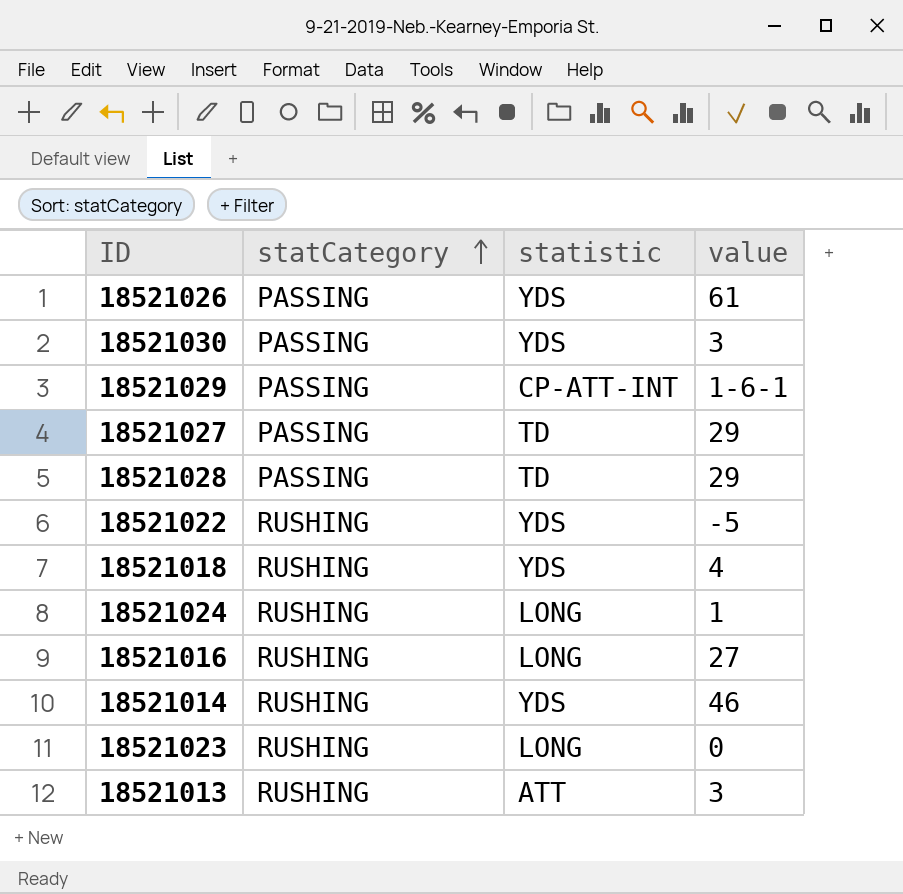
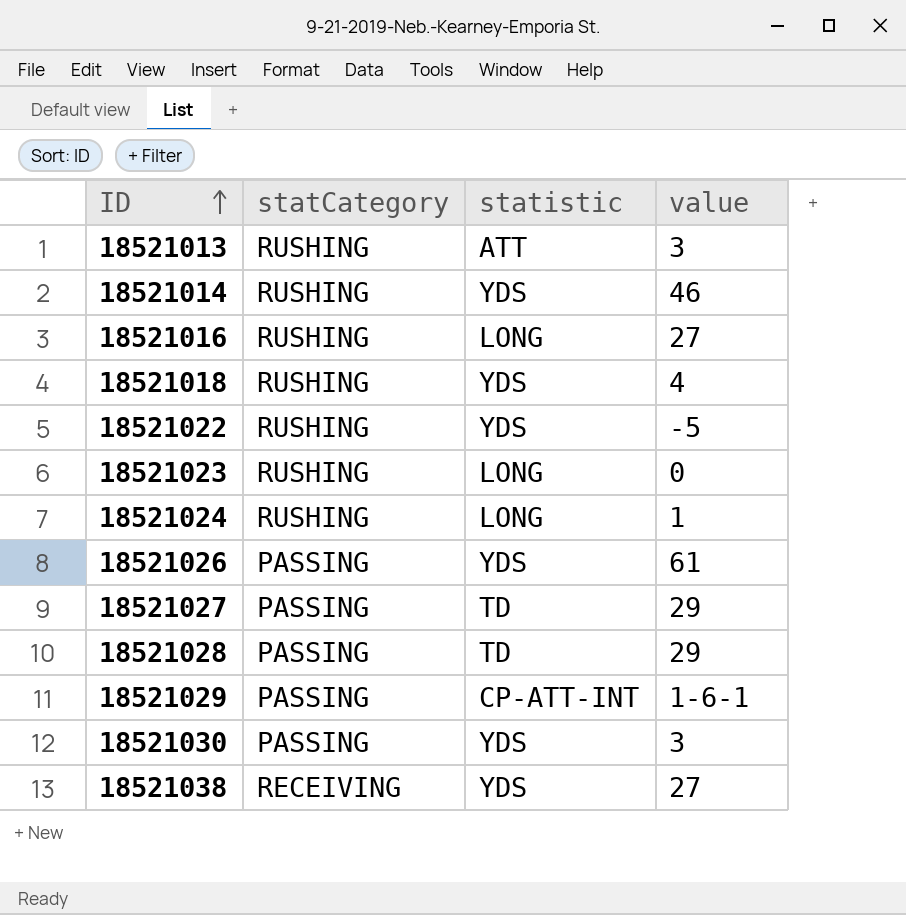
row order: statCategory ascending -> ID ascending
row 18521038: none -> RECEIVING | YDS | 27

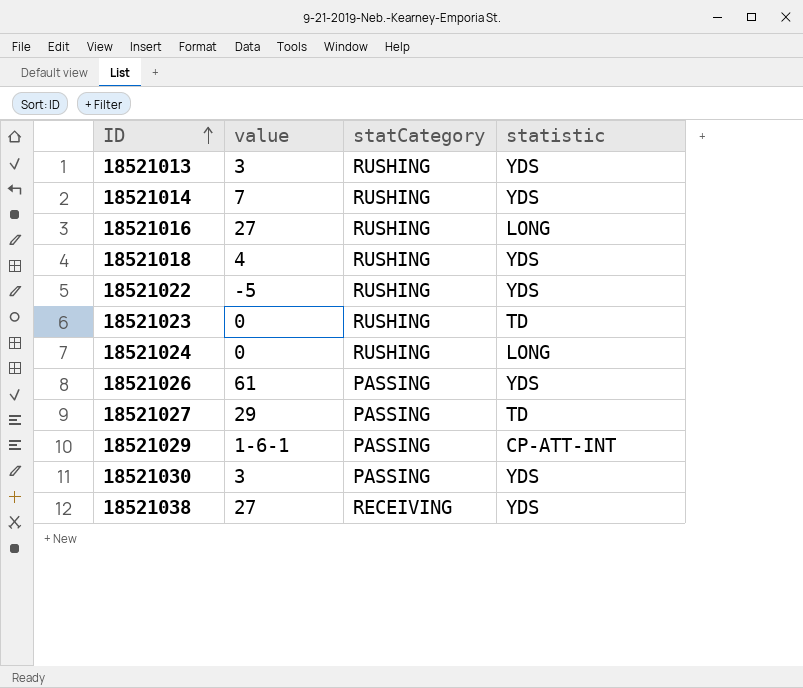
column value | position: 4 -> 2
row 18521028: PASSING | TD | 29 -> none
18521013 | statistic: ATT -> YDS
18521014 | value: 46 -> 7
18521023 | statistic: LONG -> TD
18521024 | value: 1 -> 0

